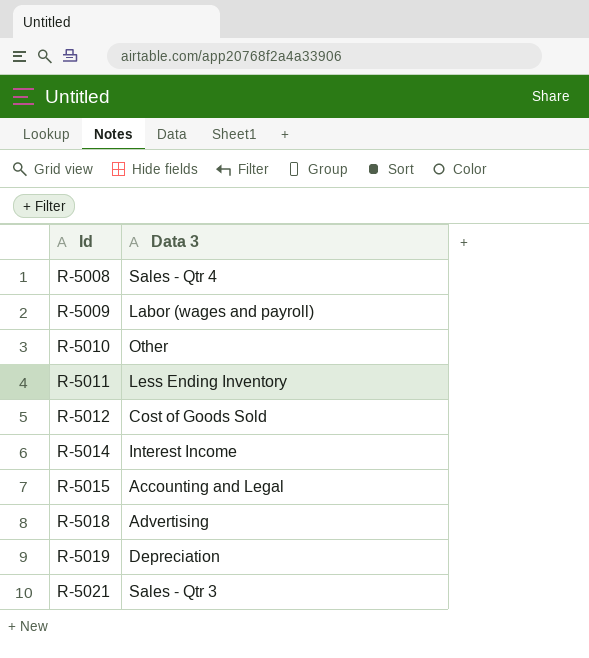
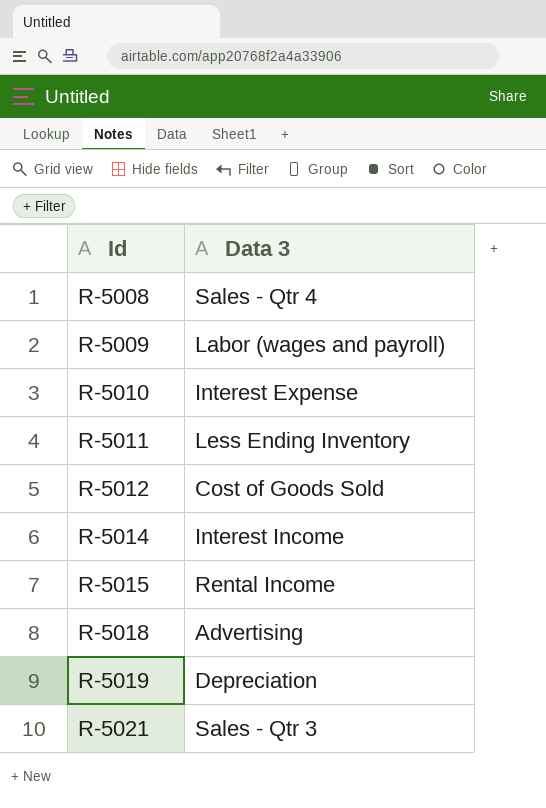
R-5010 | Data 3: Other -> Interest Expense
R-5015 | Data 3: Accounting and Legal -> Rental Income

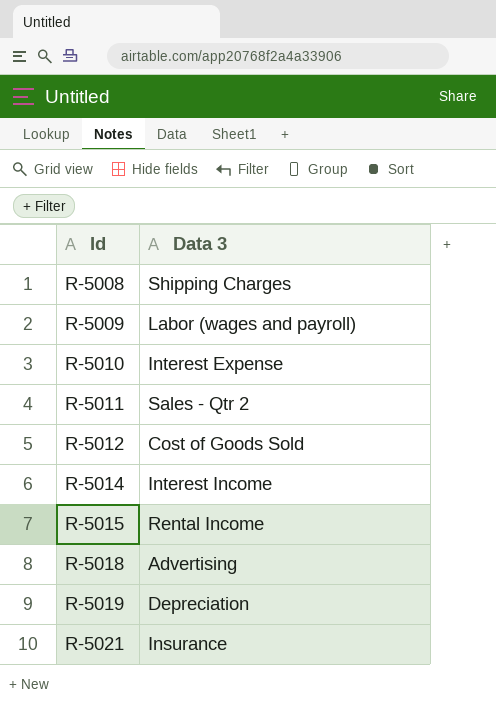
R-5008 | Data 3: Sales - Qtr 4 -> Shipping Charges
R-5011 | Data 3: Less Ending Inventory -> Sales - Qtr 2
R-5021 | Data 3: Sales - Qtr 3 -> Insurance

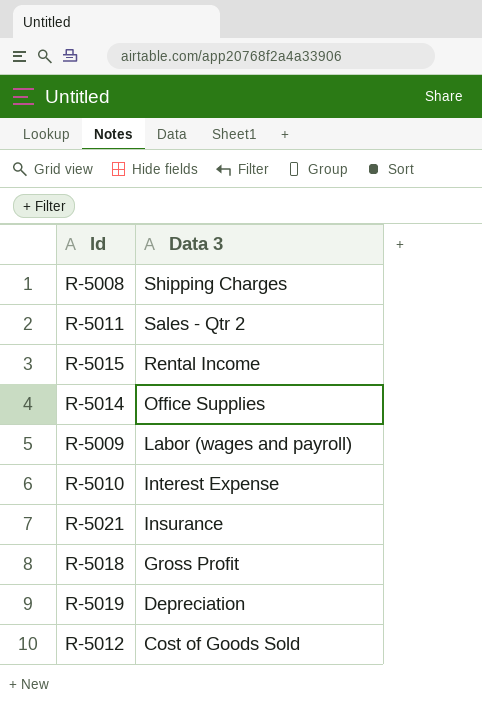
row order: Id ascending -> Data 3 descending
R-5014 | Data 3: Interest Income -> Office Supplies
R-5018 | Data 3: Advertising -> Gross Profit

